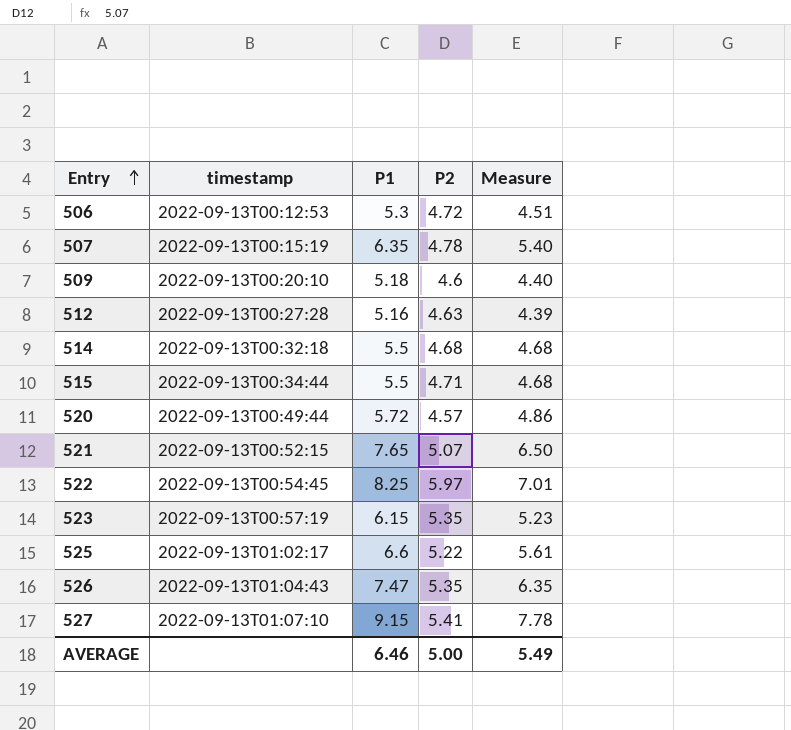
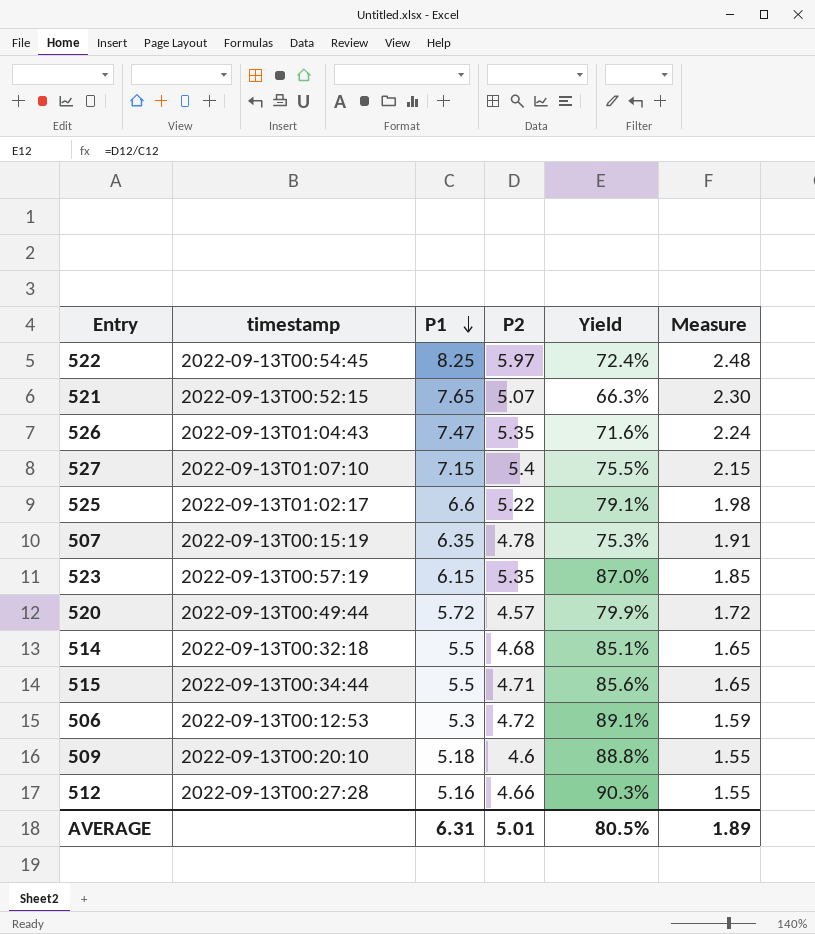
row order: Entry ascending -> P1 descending
column Yield | formula: none -> [P2] / [P1]
column Measure | formula: [P1] * 0.85 -> [P1] * 0.3
527 | P1: 9.15 -> 7.15
527 | P2: 5.41 -> 5.4
512 | P2: 4.63 -> 4.66
AVERAGE | P1: 6.46 -> 6.31
AVERAGE | P2: 5.00 -> 5.01
AVERAGE | Measure: 5.49 -> 1.89

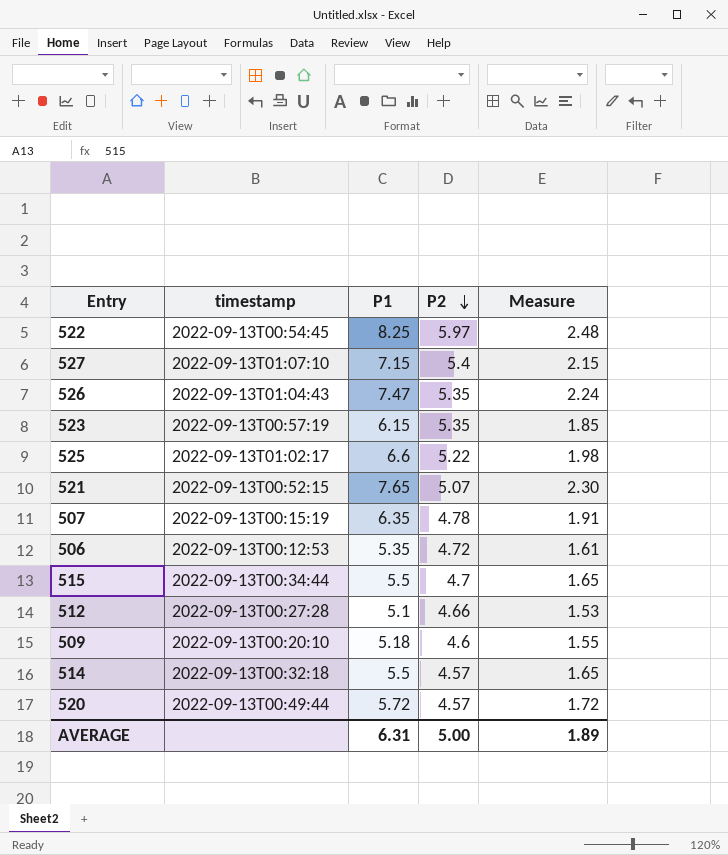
row order: P1 descending -> P2 descending
column Yield | formula: [P2] / [P1] -> none
506 | P1: 5.3 -> 5.35
506 | Measure: 1.59 -> 1.61
515 | P2: 4.71 -> 4.7
512 | P1: 5.16 -> 5.1
512 | Measure: 1.55 -> 1.53
514 | P2: 4.68 -> 4.57
AVERAGE | P2: 5.01 -> 5.00

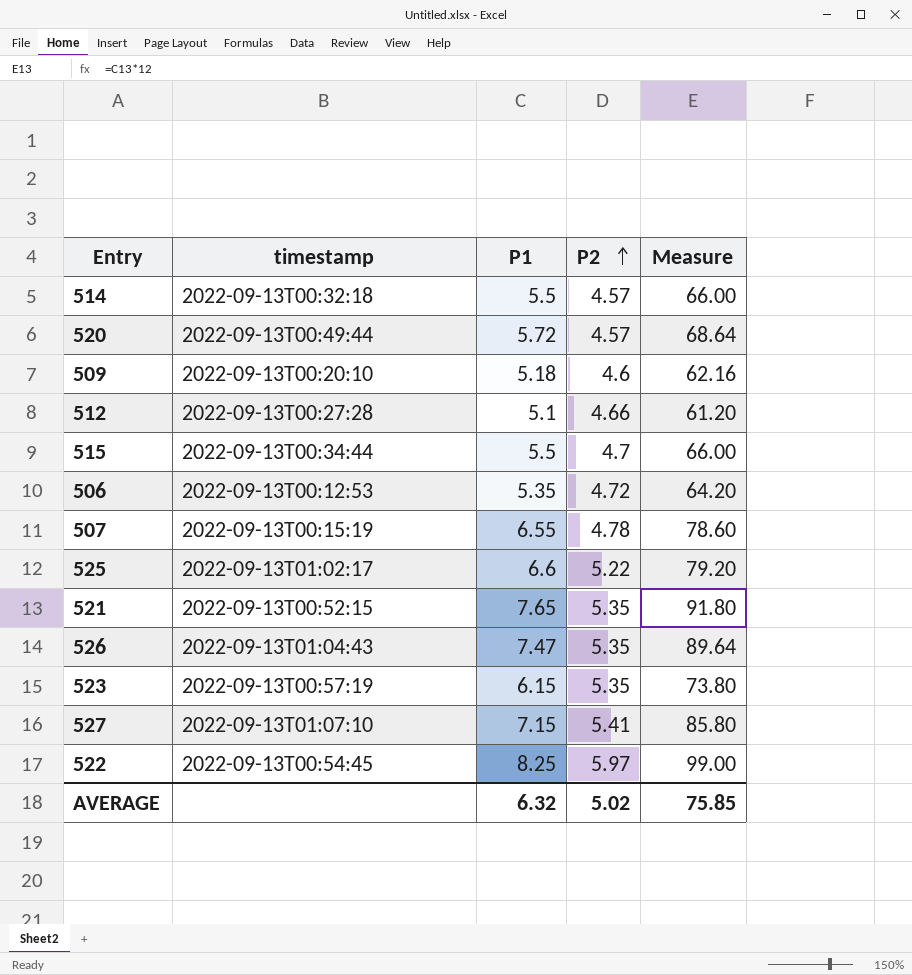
row order: P2 descending -> P2 ascending
column Measure | formula: [P1] * 0.3 -> [P1] * 12
507 | P1: 6.35 -> 6.55
521 | P2: 5.07 -> 5.35
527 | P2: 5.4 -> 5.41
AVERAGE | P1: 6.31 -> 6.32
AVERAGE | P2: 5.00 -> 5.02
AVERAGE | Measure: 1.89 -> 75.85

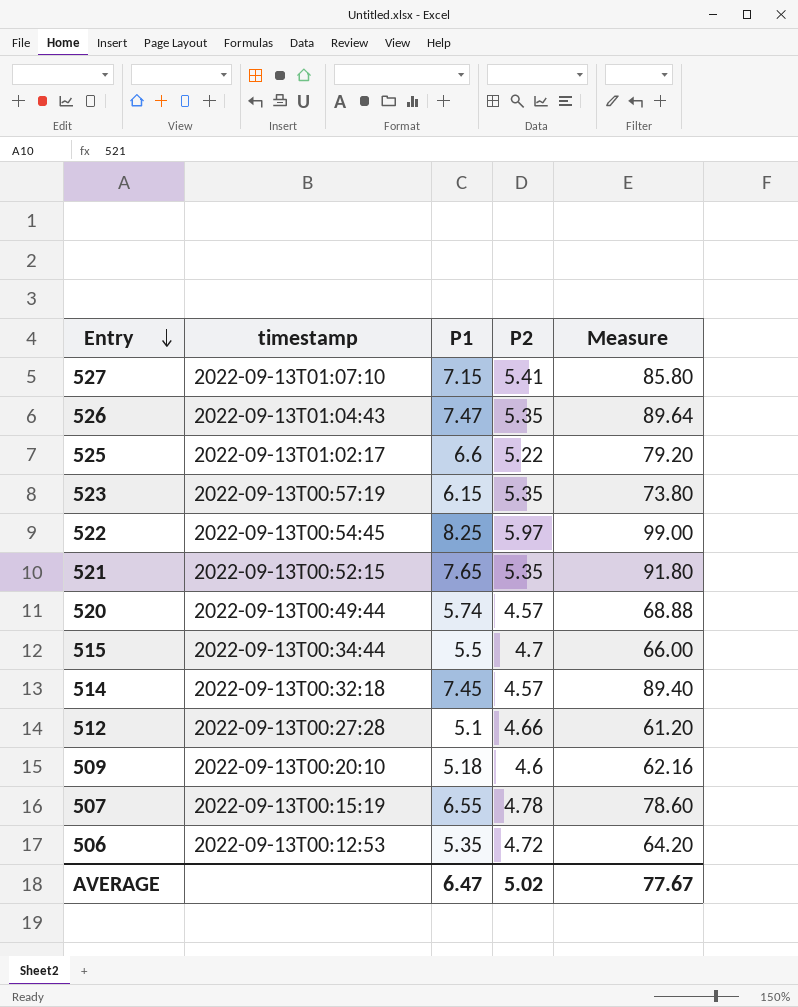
row order: P2 ascending -> Entry descending
520 | P1: 5.72 -> 5.74
520 | Measure: 68.64 -> 68.88
514 | P1: 5.5 -> 7.45
514 | Measure: 66.00 -> 89.40
AVERAGE | P1: 6.32 -> 6.47
AVERAGE | Measure: 75.85 -> 77.67

